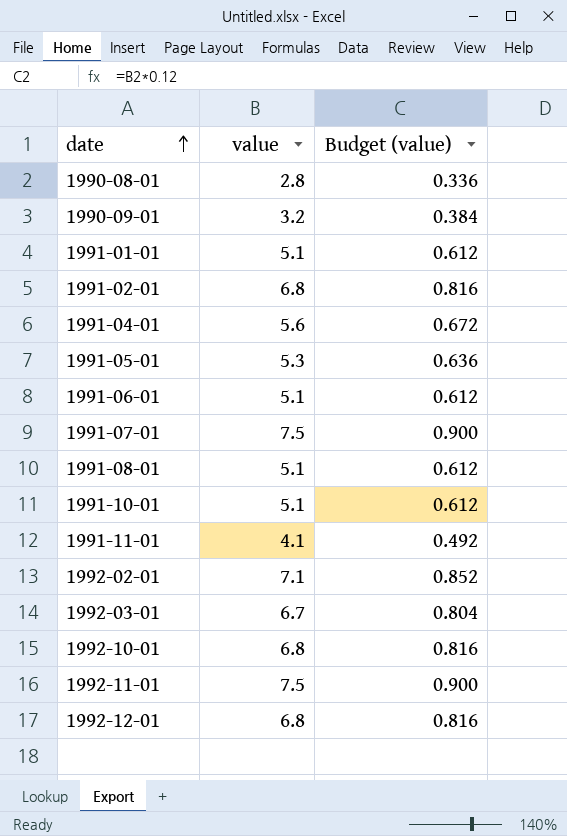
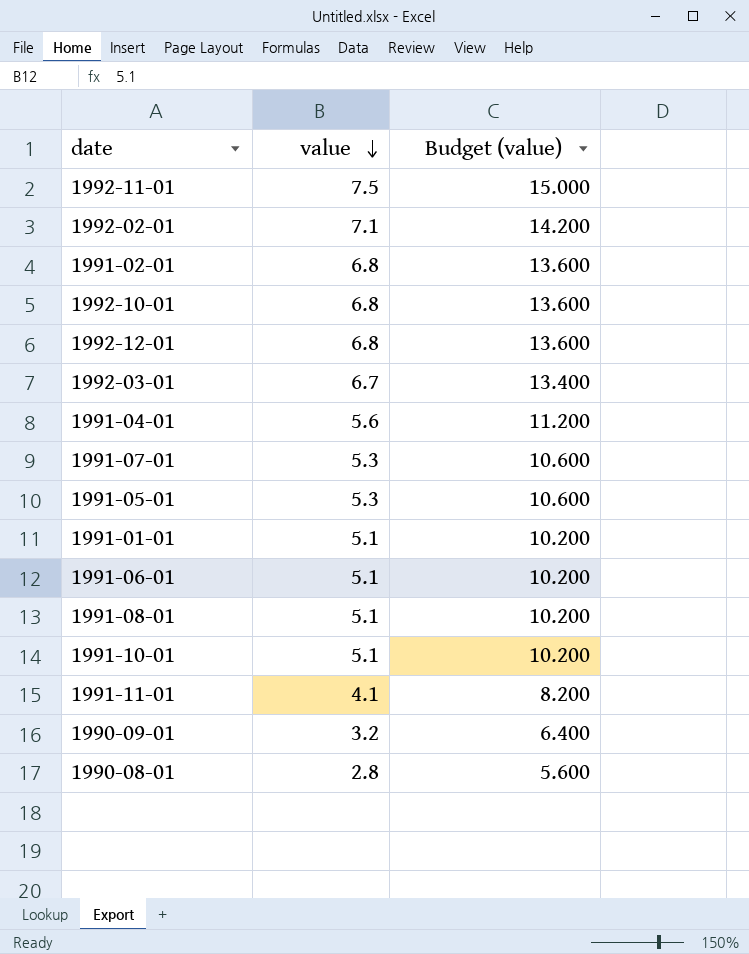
row order: date ascending -> value descending
column Budget (value) | formula: [value] * 0.12 -> [value] * 2
1991-07-01 | value: 7.5 -> 5.3

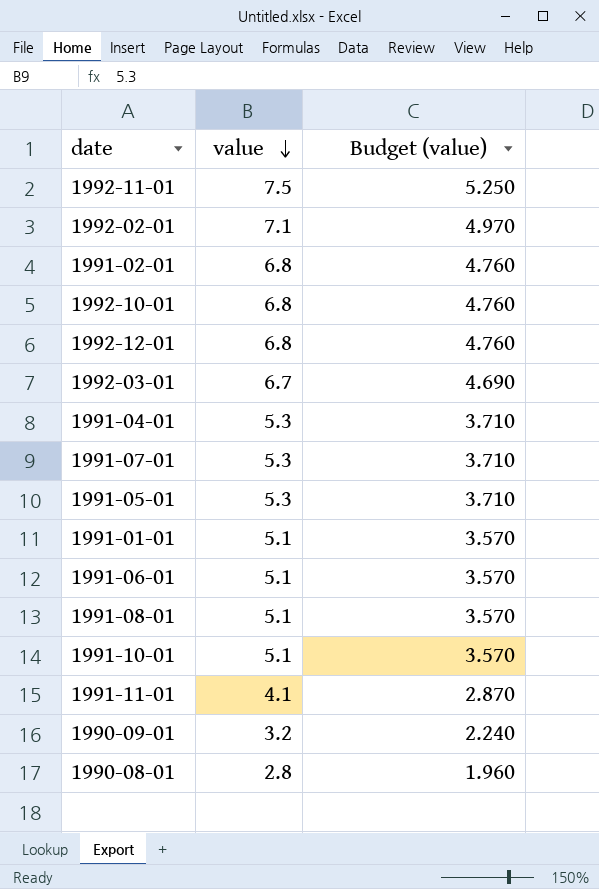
column Budget (value) | formula: [value] * 2 -> [value] * 0.7
1991-04-01 | value: 5.6 -> 5.3

